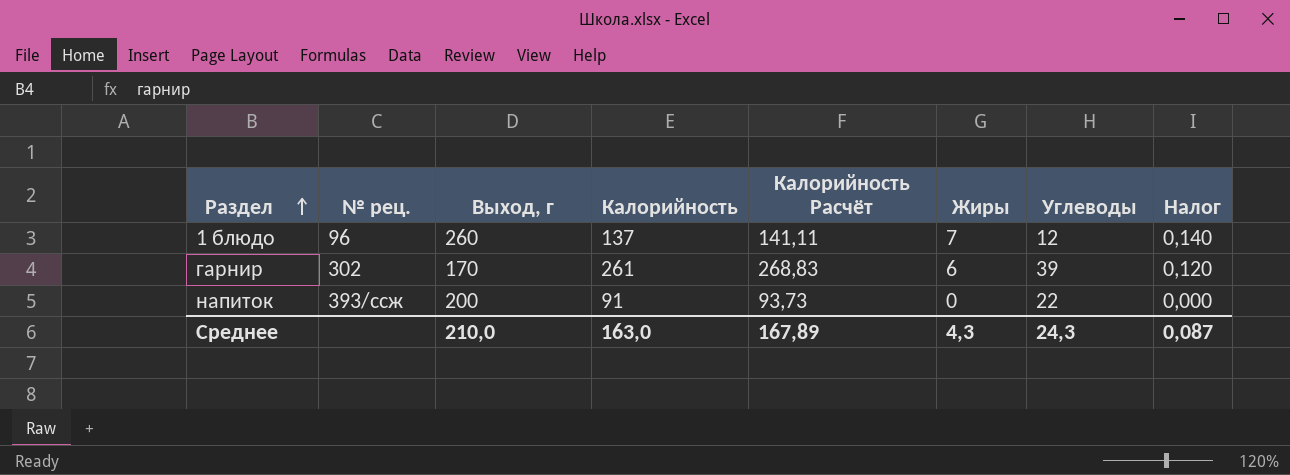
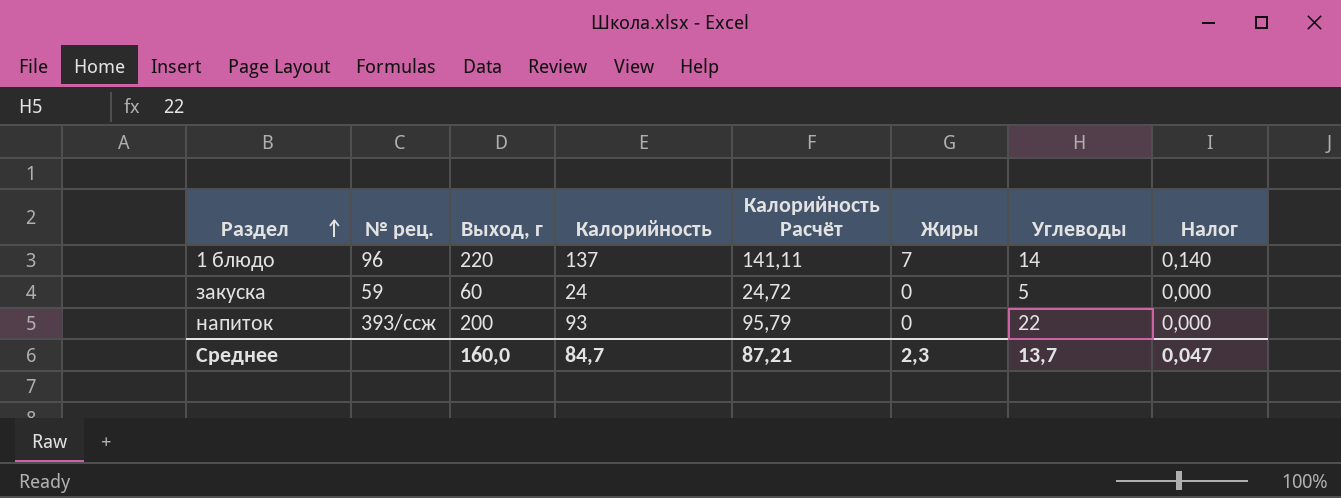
row гарнир: 302 | 170 | 261 | 268,83 | 6 | 39 | 0,120 -> none
1 блюдо | Выход, г: 260 -> 220
1 блюдо | Углеводы: 12 -> 14
row закуска: none -> 59 | 60 | 24 | 24,72 | 0 | 5 | 0,000
напиток | Калорийность: 91 -> 93
напиток | Калорийность Расчёт: 93,73 -> 95,79
Среднее | Выход, г: 210,0 -> 160,0
Среднее | Калорийность: 163,0 -> 84,7
Среднее | Калорийность Расчёт: 167,89 -> 87,21
Среднее | Жиры: 4,3 -> 2,3
Среднее | Углеводы: 24,3 -> 13,7
Среднее | Налог: 0,087 -> 0,047

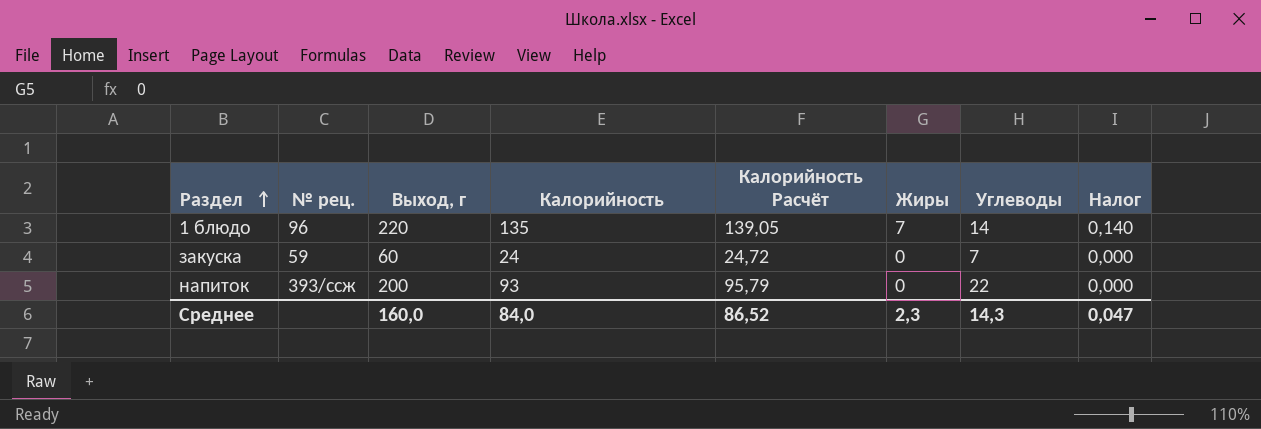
1 блюдо | Калорийность: 137 -> 135
1 блюдо | Калорийность Расчёт: 141,11 -> 139,05
закуска | Углеводы: 5 -> 7
Среднее | Калорийность: 84,7 -> 84,0
Среднее | Калорийность Расчёт: 87,21 -> 86,52
Среднее | Углеводы: 13,7 -> 14,3

